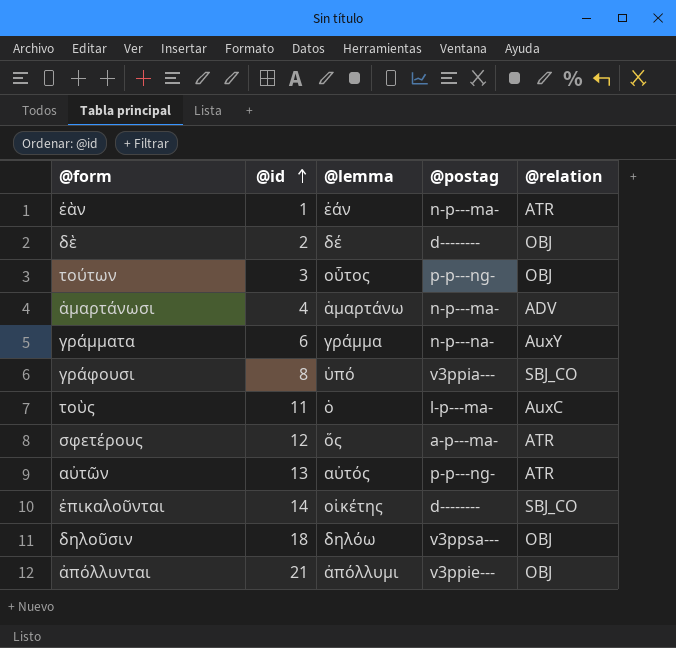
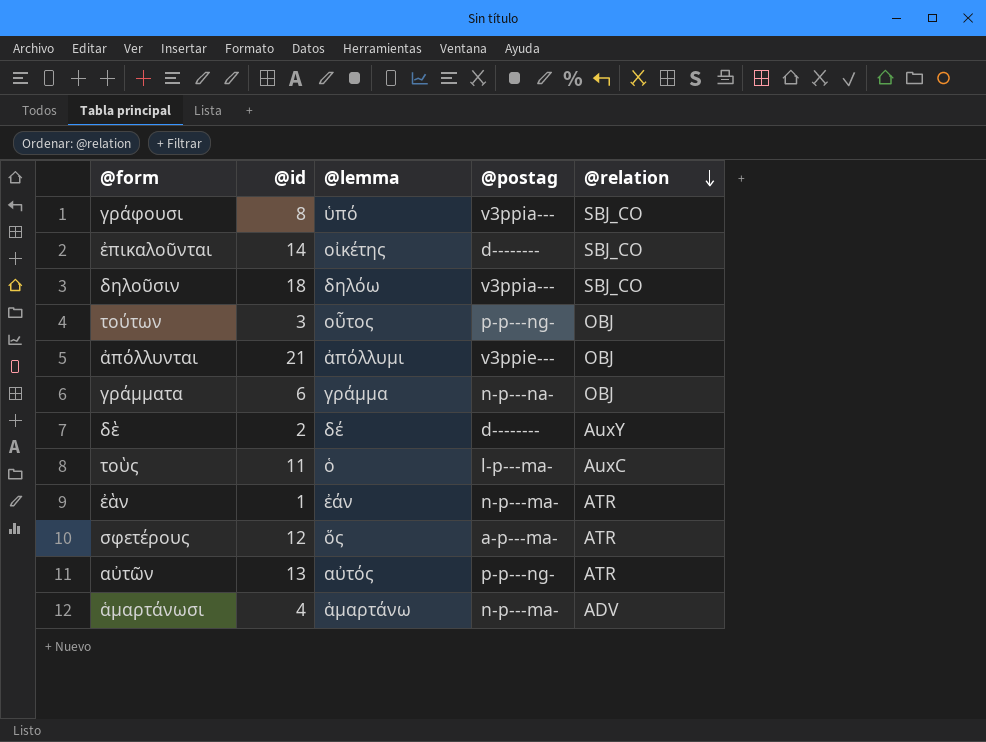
row order: @id ascending -> @relation descending
δηλοῦσιν | @postag: v3ppsa--- -> v3ppia---
δηλοῦσιν | @relation: OBJ -> SBJ_CO
γράμματα | @relation: AuxY -> OBJ
δὲ | @relation: OBJ -> AuxY

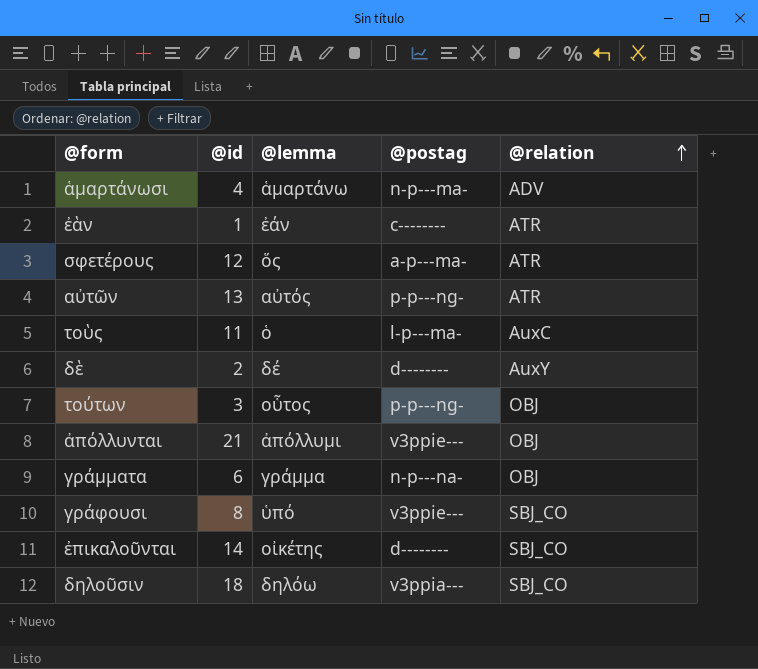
row order: @relation descending -> @relation ascending
ἐὰν | @postag: n-p---ma- -> c--------
γράφουσι | @postag: v3ppia--- -> v3ppie---

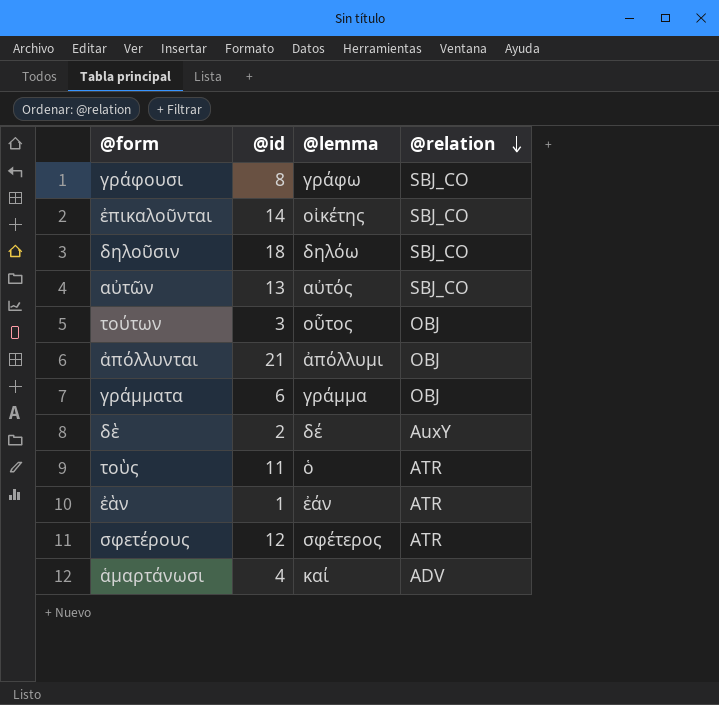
row order: @relation ascending -> @relation descending
column @postag | position: 4 -> none
γράφουσι | @lemma: ὑπό -> γράφω
αὐτῶν | @relation: ATR -> SBJ_CO
τοὺς | @relation: AuxC -> ATR
σφετέρους | @lemma: ὅς -> σφέτερος
ἁμαρτάνωσι | @lemma: ἁμαρτάνω -> καί

